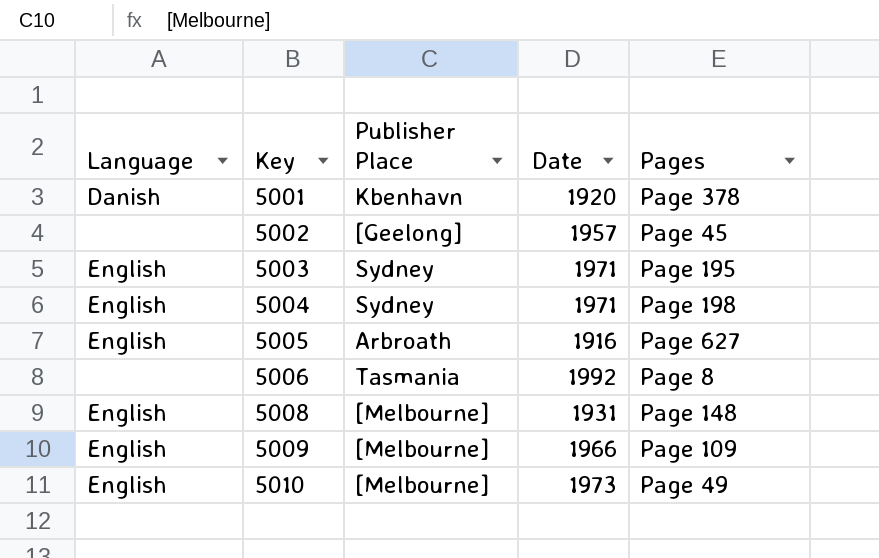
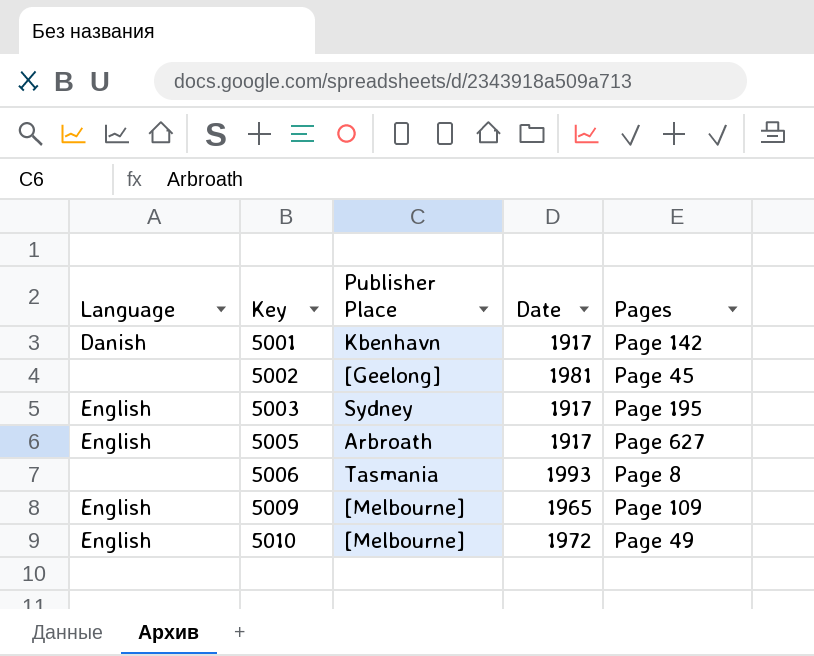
row 5004: English | Sydney | 1971 | Page 198 -> none
row 5008: English | [Melbourne] | 1931 | Page 148 -> none
5001 | Date: 1920 -> 1917
5001 | Pages: Page 378 -> Page 142
5002 | Date: 1957 -> 1981
5003 | Date: 1971 -> 1917
5005 | Date: 1916 -> 1917
5006 | Date: 1992 -> 1993
5009 | Date: 1966 -> 1965
5010 | Date: 1973 -> 1972

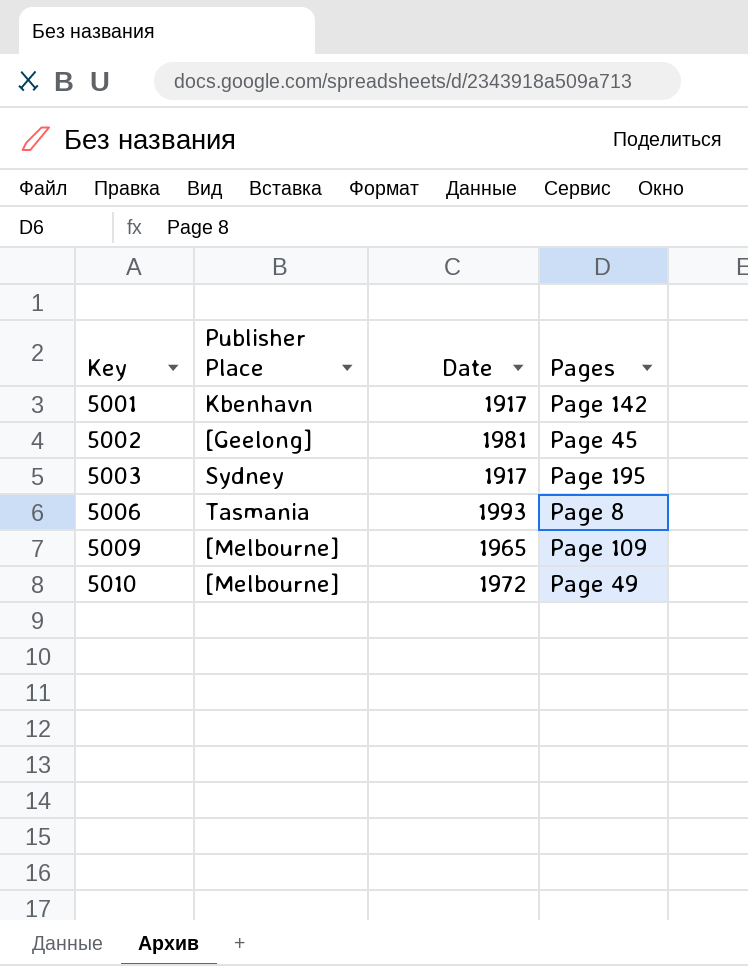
column Language | position: 1 -> none
row 5005: English | Arbroath | 1917 | Page 627 -> none

